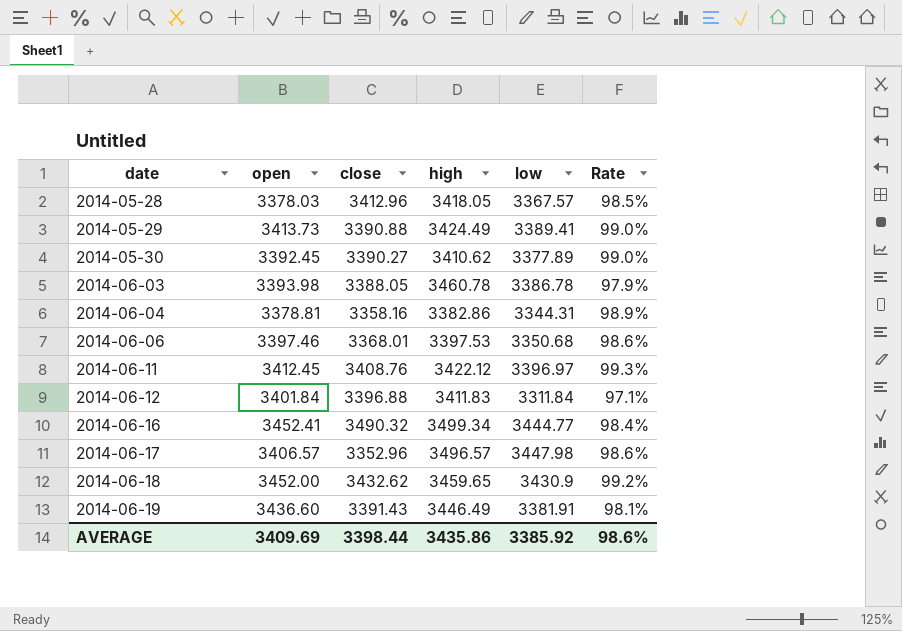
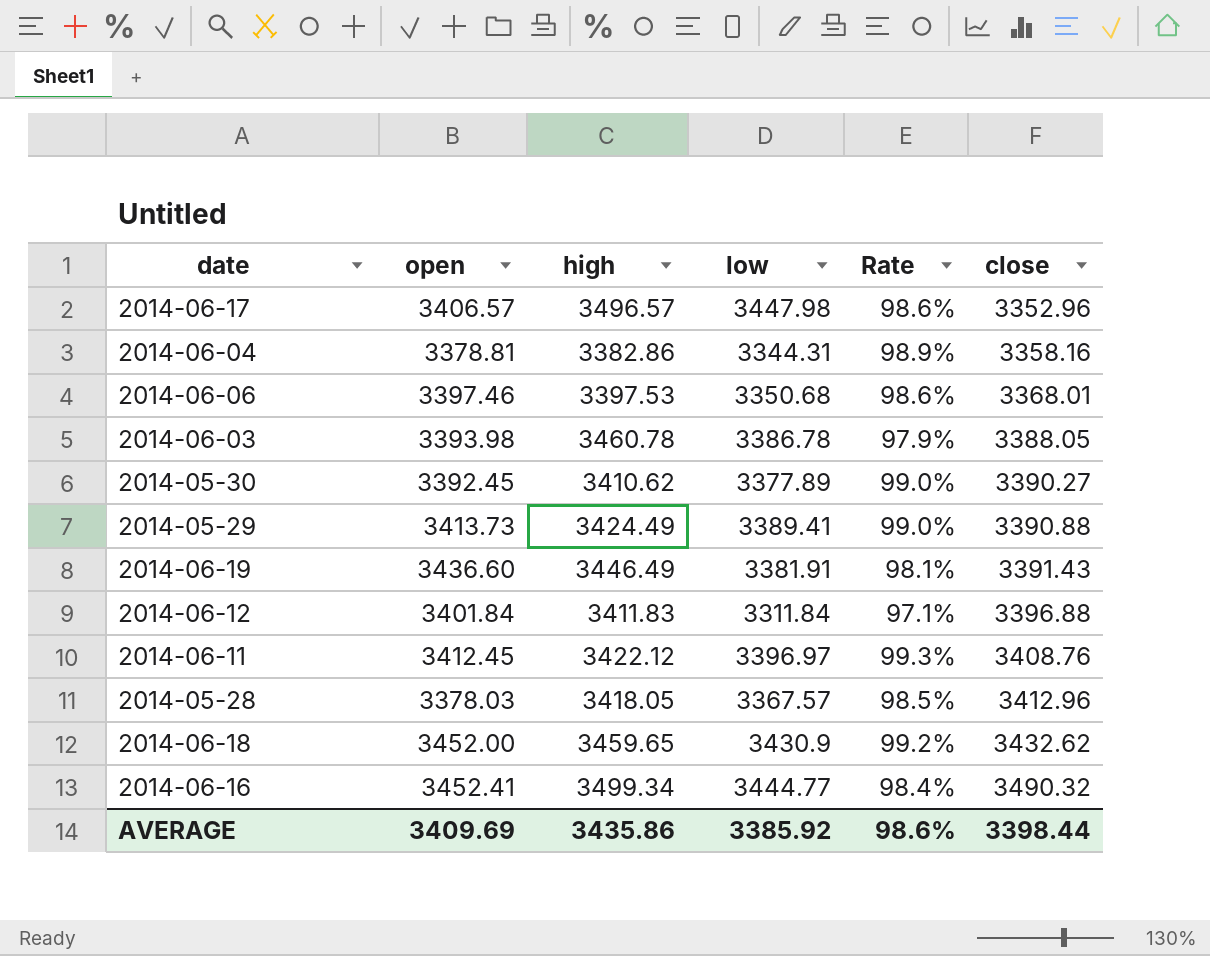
row order: date ascending -> close ascending
column close | position: 3 -> 6

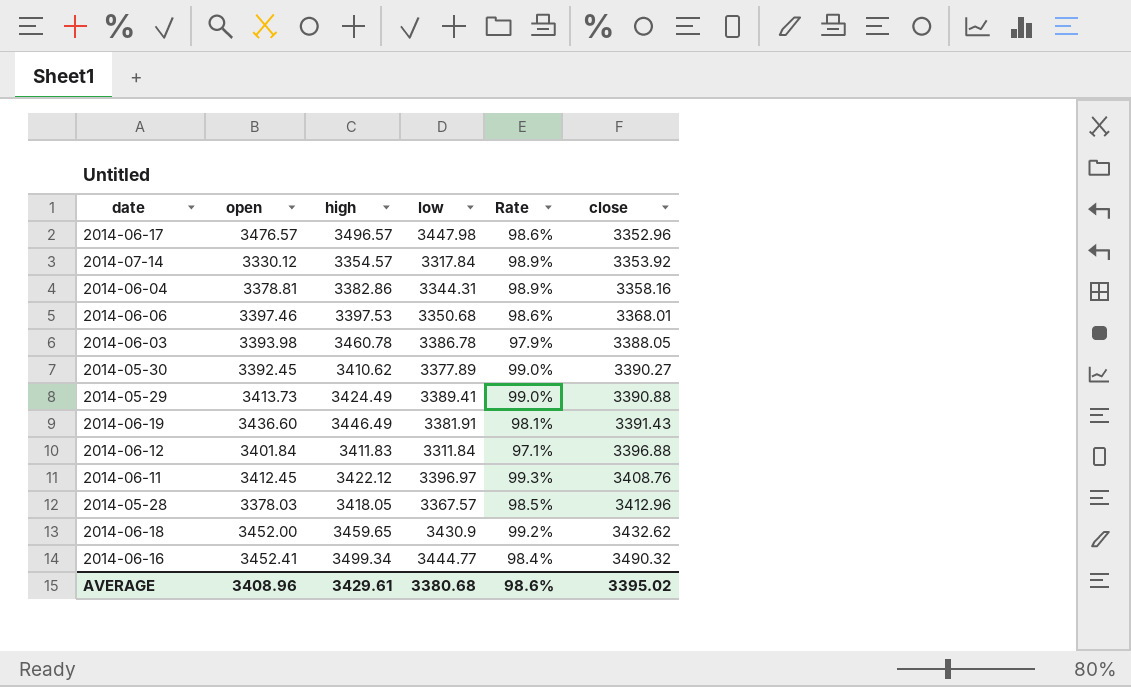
2014-06-17 | open: 3406.57 -> 3476.57
row 2014-07-14: none -> 3330.12 | 3354.57 | 3317.84 | 98.9% | 3353.92
AVERAGE | open: 3409.69 -> 3408.96
AVERAGE | high: 3435.86 -> 3429.61
AVERAGE | low: 3385.92 -> 3380.68
AVERAGE | close: 3398.44 -> 3395.02

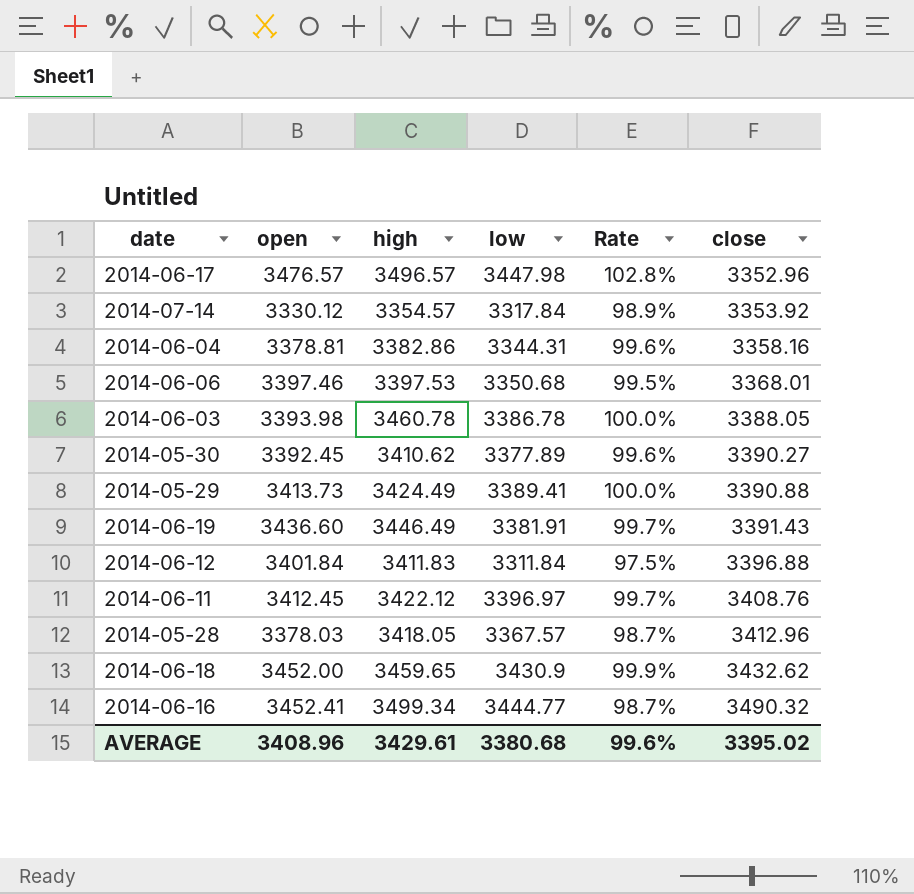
column Rate | formula: [low] / [high] -> [low] / [close]
AVERAGE | Rate: 98.6% -> 99.6%

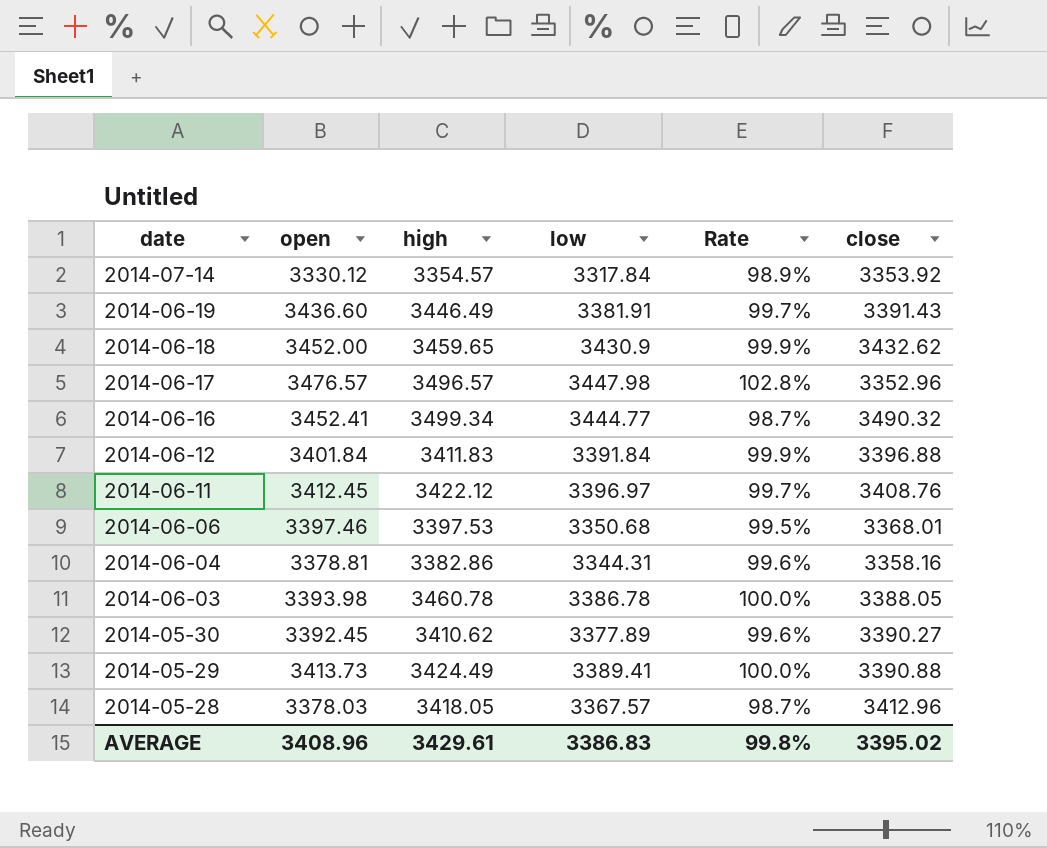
row order: close ascending -> date descending
2014-06-12 | low: 3311.84 -> 3391.84
2014-06-12 | Rate: 97.5% -> 99.9%
AVERAGE | low: 3380.68 -> 3386.83
AVERAGE | Rate: 99.6% -> 99.8%

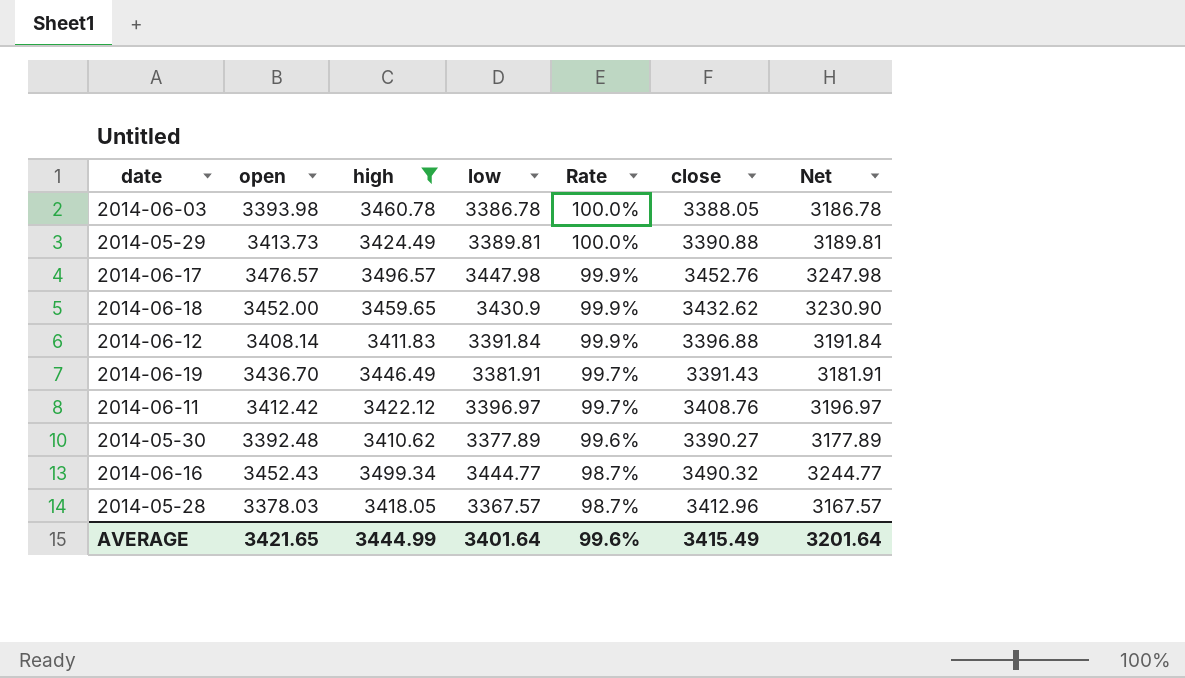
filter: none -> high >= 3410.62
row order: date descending -> Rate descending
column Net | formula: none -> [low] - 200
2014-05-29 | low: 3389.41 -> 3389.81
2014-06-17 | Rate: 102.8% -> 99.9%
2014-06-17 | close: 3352.96 -> 3452.76
2014-06-12 | open: 3401.84 -> 3408.14
2014-06-19 | open: 3436.60 -> 3436.70
2014-06-11 | open: 3412.45 -> 3412.42
2014-05-30 | open: 3392.45 -> 3392.48
2014-06-16 | open: 3452.41 -> 3452.43
AVERAGE | open: 3408.96 -> 3421.65
AVERAGE | high: 3429.61 -> 3444.99
AVERAGE | low: 3386.83 -> 3401.64
AVERAGE | Rate: 99.8% -> 99.6%
AVERAGE | close: 3395.02 -> 3415.49

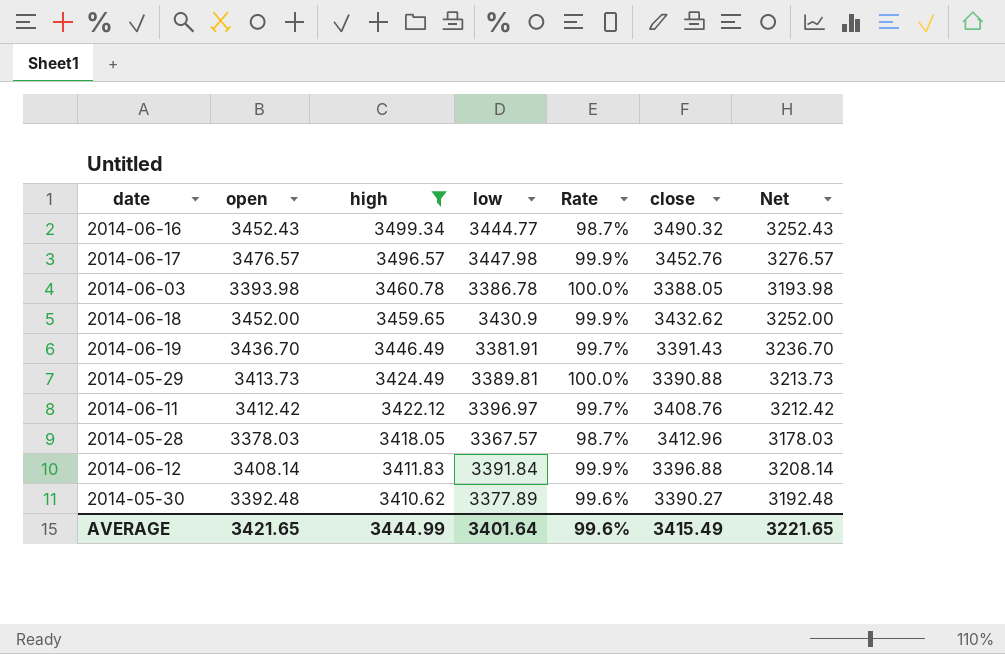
row order: Rate descending -> high descending
column Net | formula: [low] - 200 -> [open] - 200
AVERAGE | Net: 3201.64 -> 3221.65

